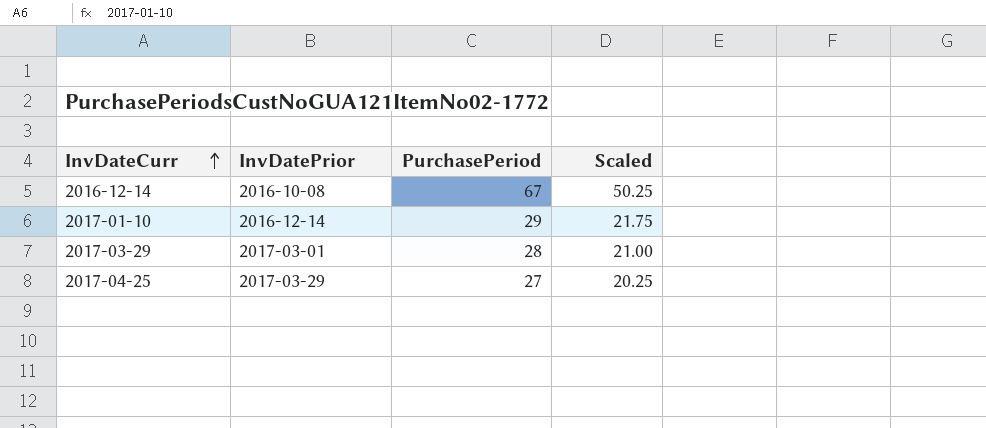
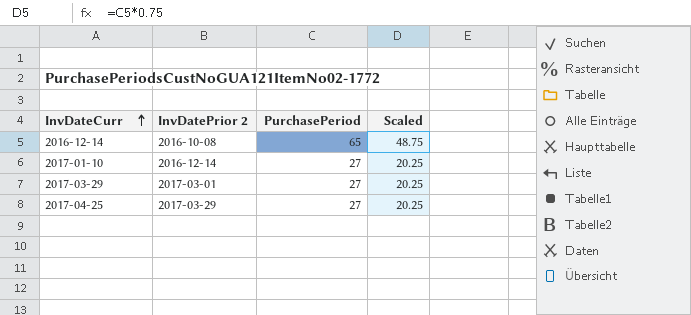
column name: InvDatePrior -> InvDatePrior 2
2016-12-14 | PurchasePeriod: 67 -> 65
2016-12-14 | Scaled: 50.25 -> 48.75
2017-01-10 | PurchasePeriod: 29 -> 27
2017-01-10 | Scaled: 21.75 -> 20.25
2017-03-29 | PurchasePeriod: 28 -> 27
2017-03-29 | Scaled: 21.00 -> 20.25

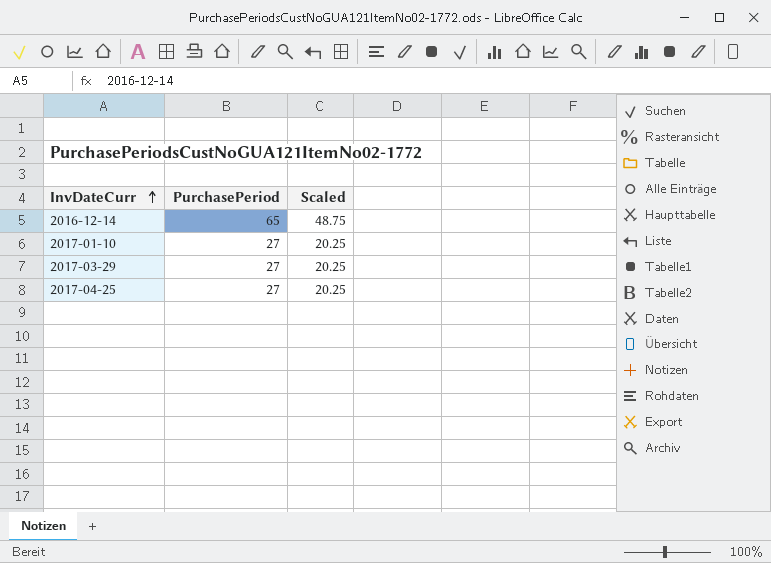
column InvDatePrior 2 | position: 2 -> none

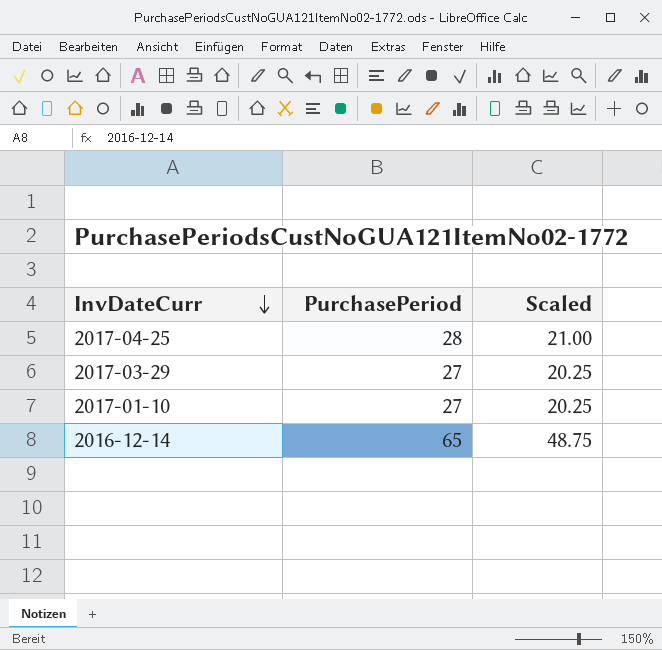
row order: InvDateCurr ascending -> InvDateCurr descending
2017-04-25 | PurchasePeriod: 27 -> 28
2017-04-25 | Scaled: 20.25 -> 21.00

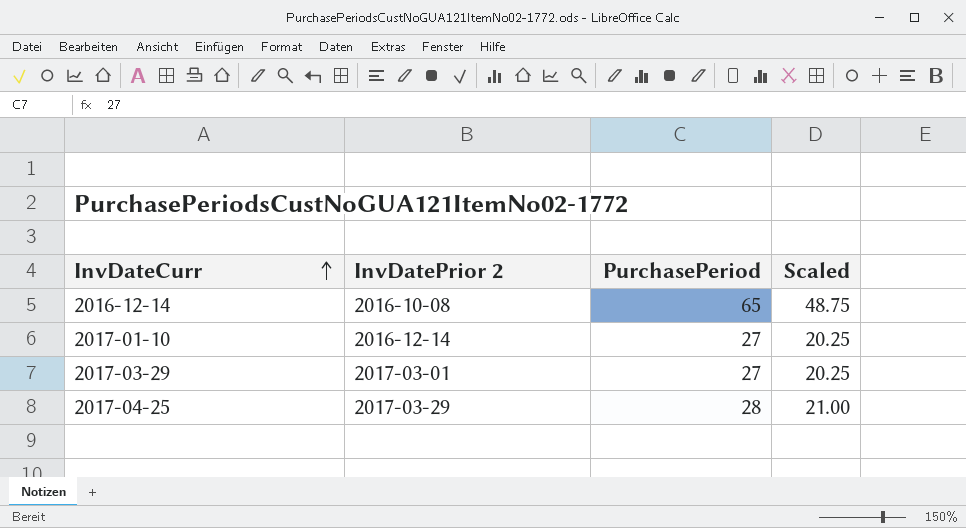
row order: InvDateCurr descending -> InvDateCurr ascending
column InvDatePrior 2 | position: none -> 2

